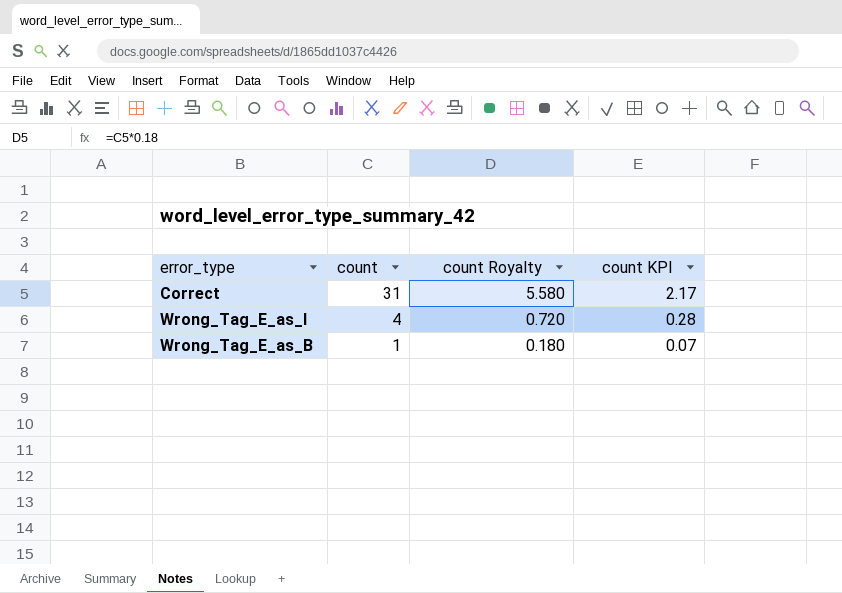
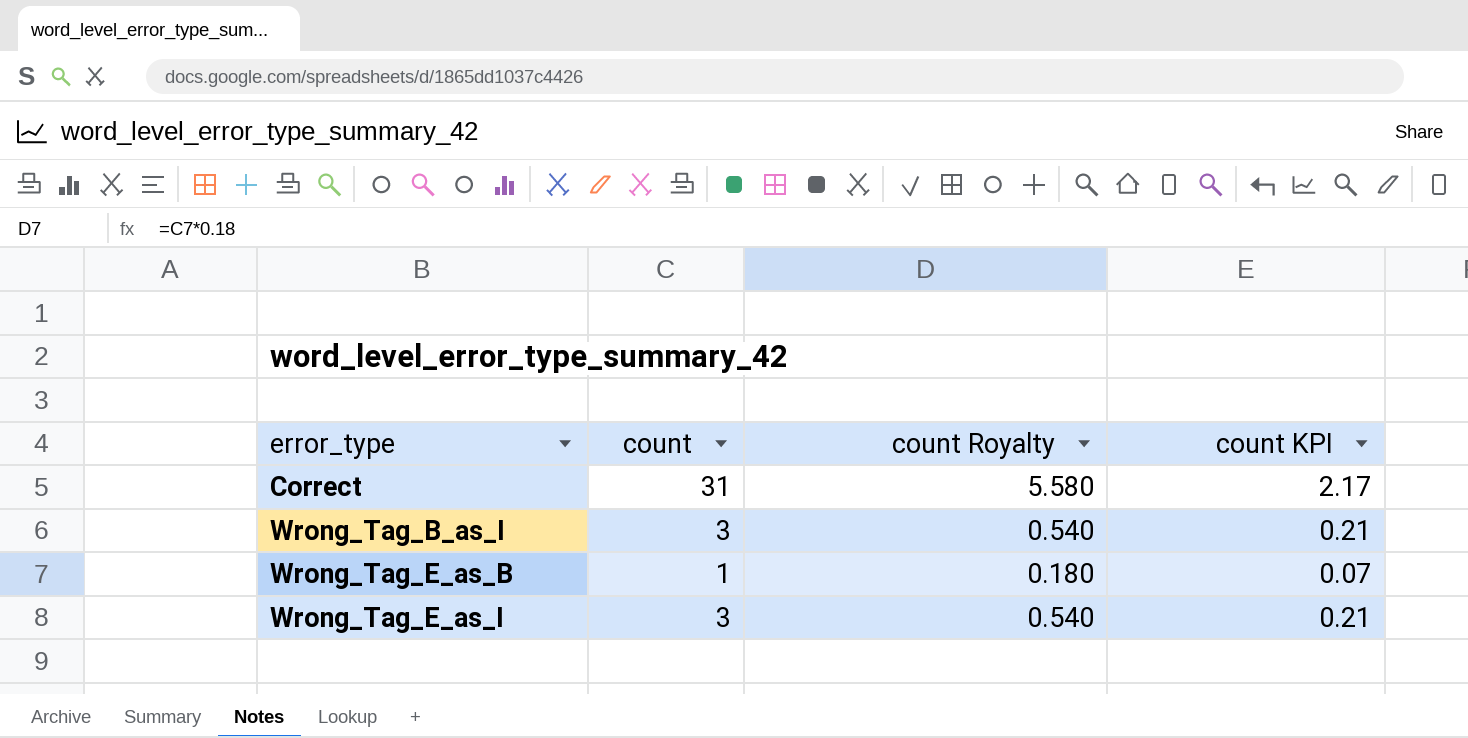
row order: count descending -> error_type ascending
row Wrong_Tag_B_as_I: none -> 3 | 0.540 | 0.21
Wrong_Tag_E_as_I | count: 4 -> 3
Wrong_Tag_E_as_I | count Royalty: 0.720 -> 0.540
Wrong_Tag_E_as_I | count KPI: 0.28 -> 0.21

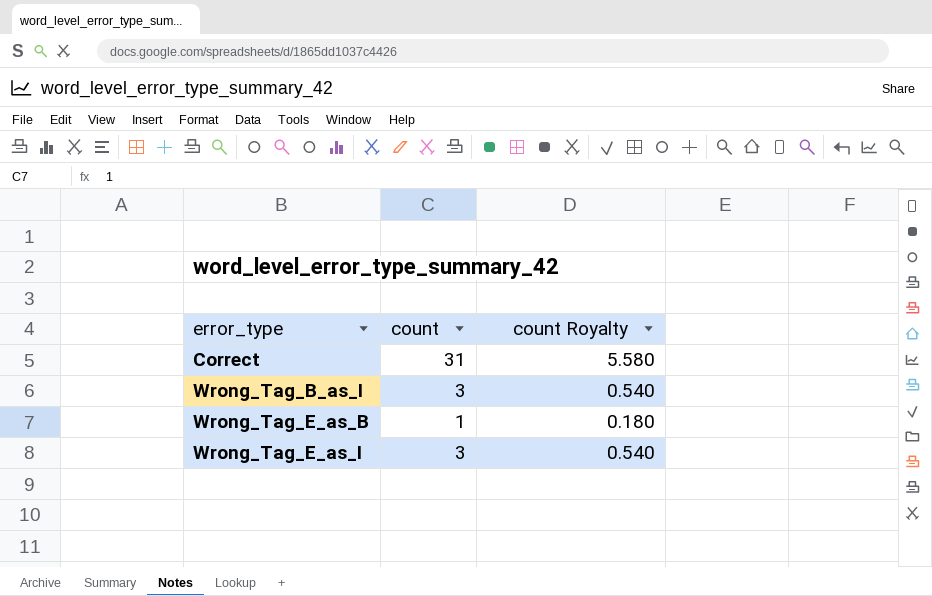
column count KPI | formula: [count] * 0.07 -> none

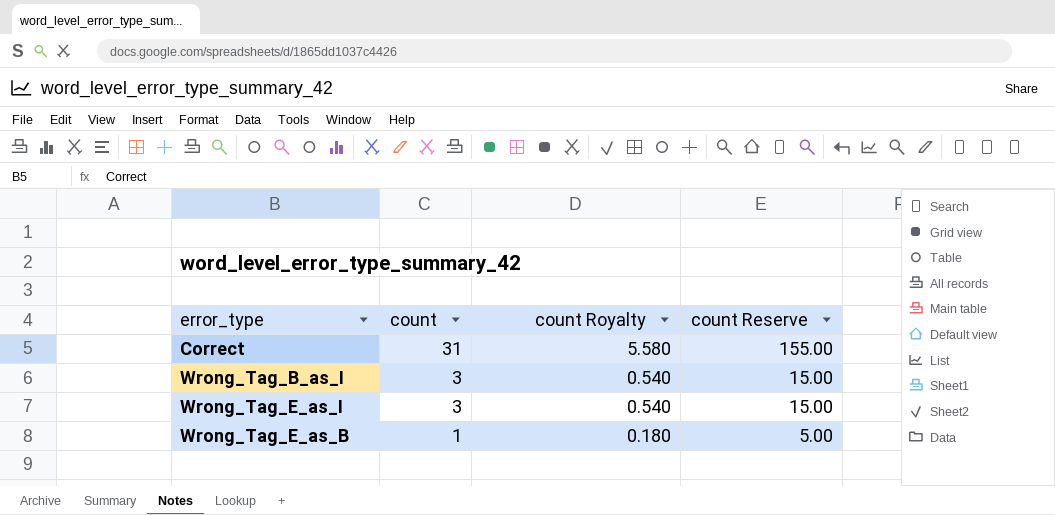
row order: error_type ascending -> count descending
column count Reserve | formula: none -> [count] * 5

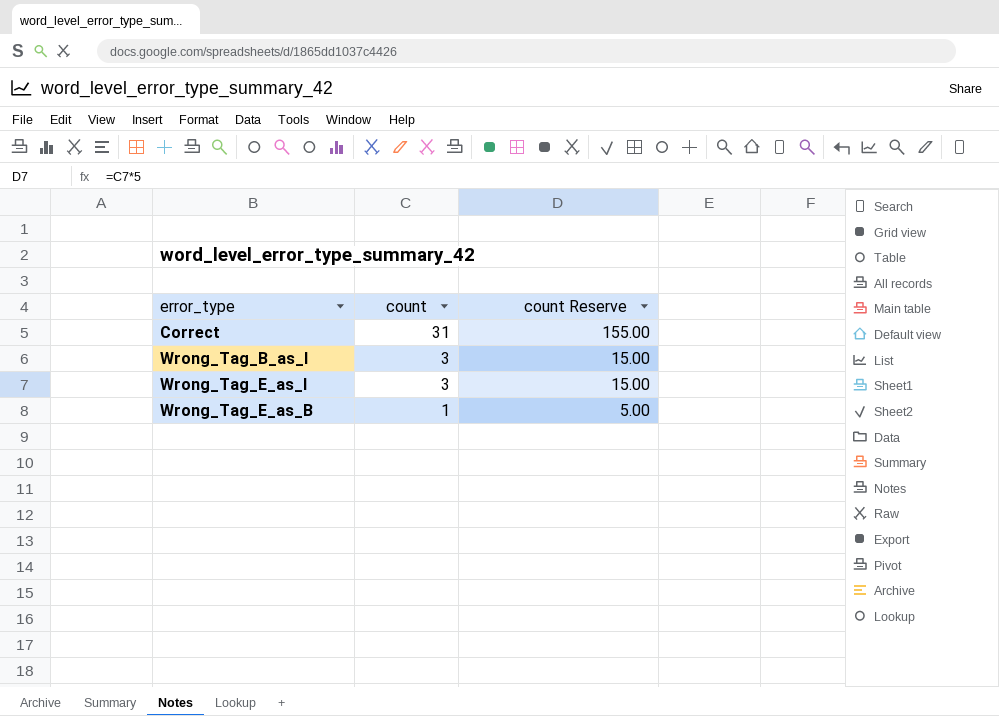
column count Royalty | formula: [count] * 0.18 -> none

